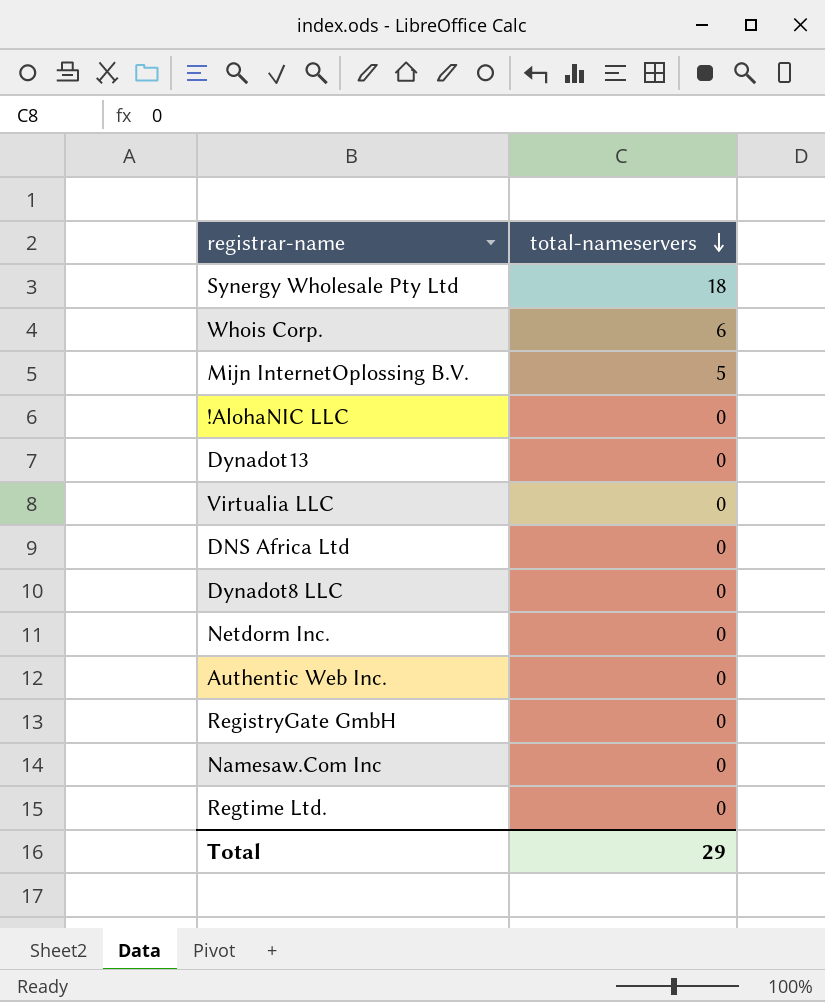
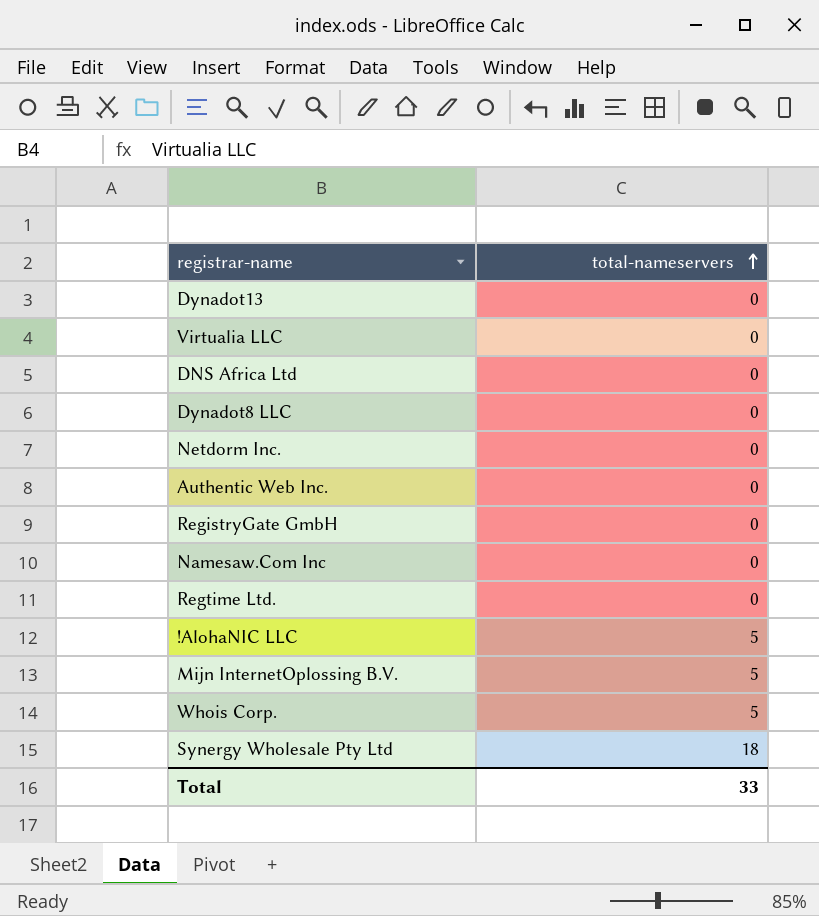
row order: total-nameservers descending -> total-nameservers ascending
!AlohaNIC LLC | total-nameservers: 0 -> 5
Whois Corp. | total-nameservers: 6 -> 5
Total | total-nameservers: 29 -> 33

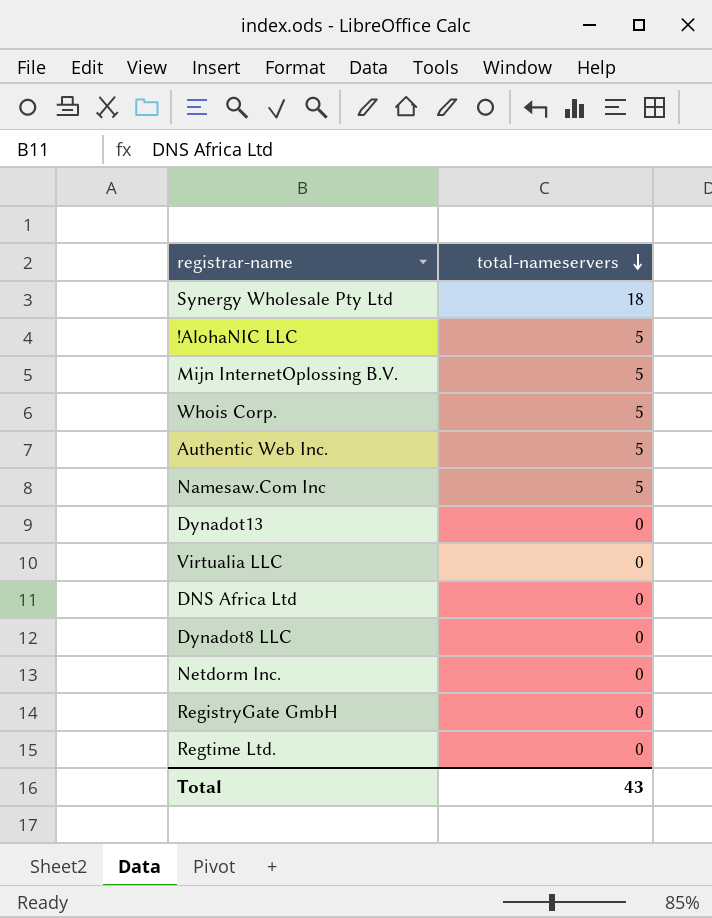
row order: total-nameservers ascending -> total-nameservers descending
Authentic Web Inc. | total-nameservers: 0 -> 5
Namesaw.Com Inc | total-nameservers: 0 -> 5
Total | total-nameservers: 33 -> 43

